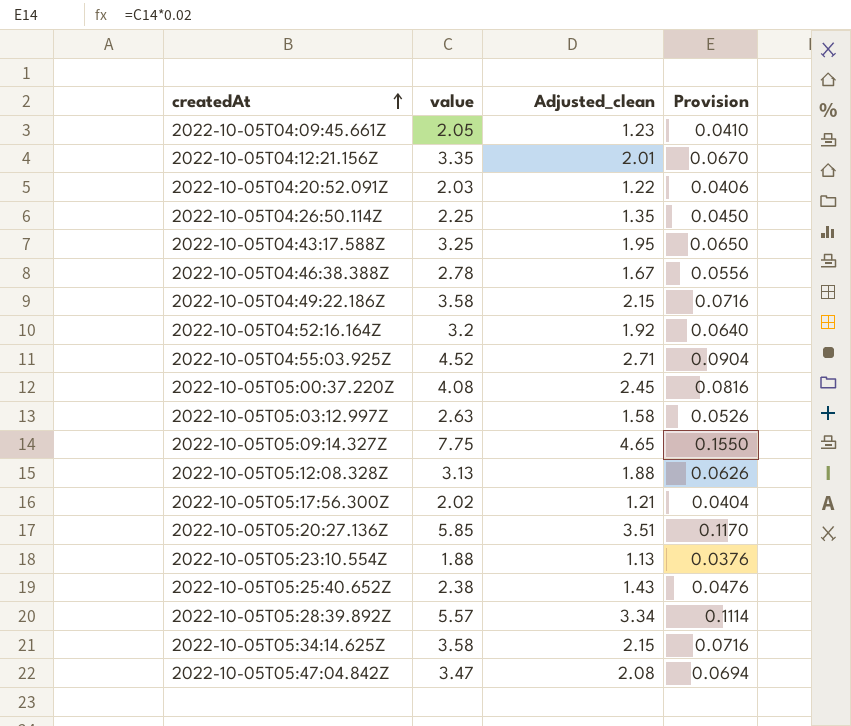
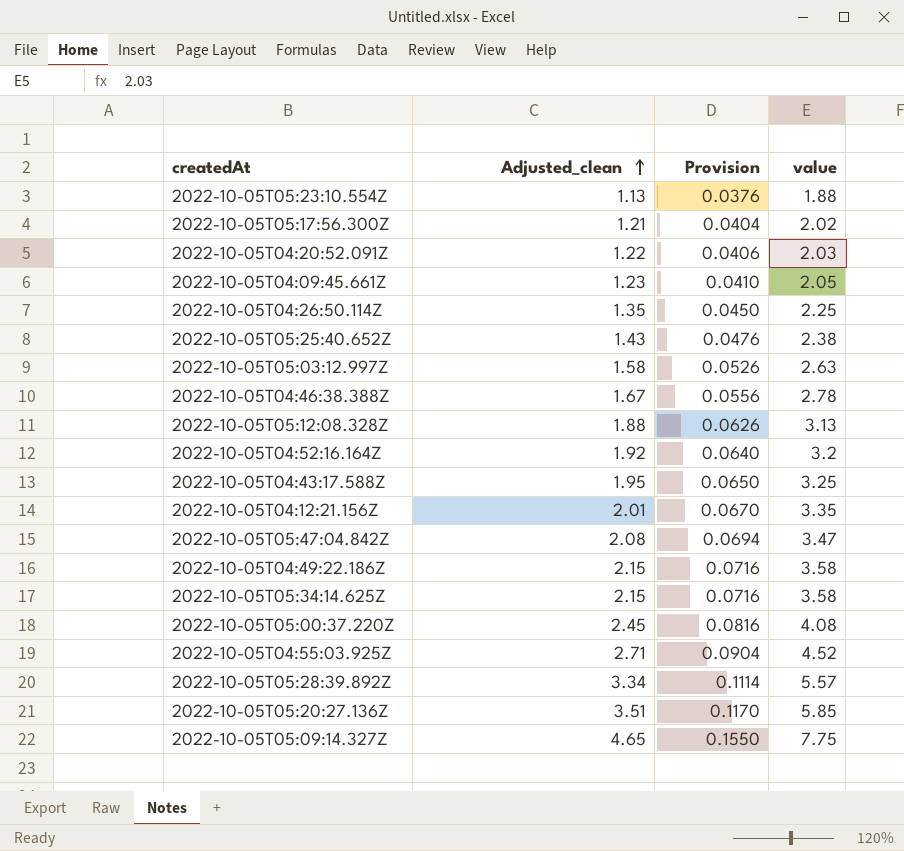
row order: createdAt ascending -> Adjusted_clean ascending
column value | position: 2 -> 4

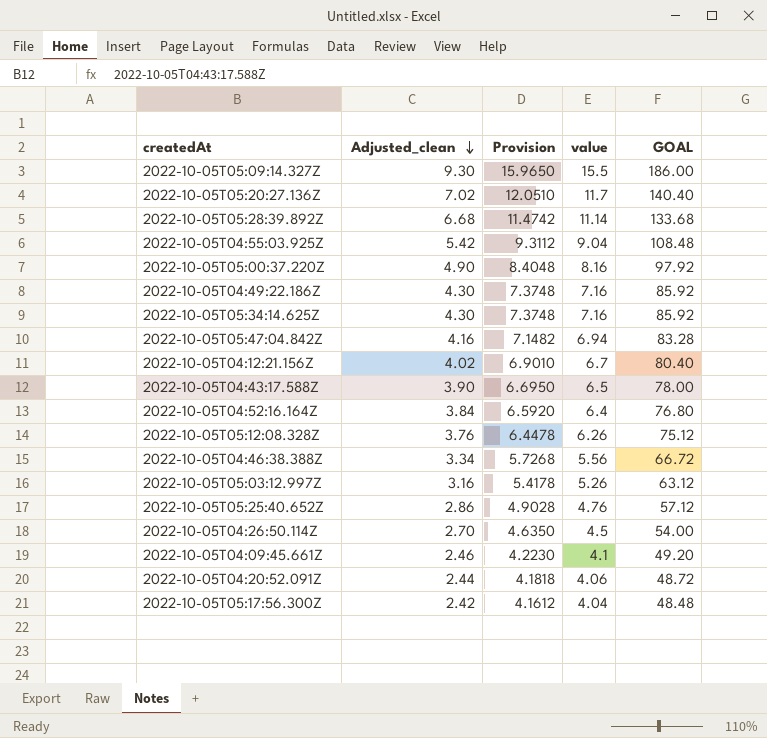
row order: Adjusted_clean ascending -> Adjusted_clean descending
column Provision | formula: [value] * 0.02 -> [value] * 1.03
column GOAL | formula: none -> [value] * 12
row 2022-10-05T05:23:10.554Z: 1.13 | 0.0376 | 1.88 -> none
2022-10-05T05:09:14.327Z | Adjusted_clean: 4.65 -> 9.30
2022-10-05T05:09:14.327Z | value: 7.75 -> 15.5
2022-10-05T05:20:27.136Z | Adjusted_clean: 3.51 -> 7.02
2022-10-05T05:20:27.136Z | value: 5.85 -> 11.7
2022-10-05T05:28:39.892Z | Adjusted_clean: 3.34 -> 6.68
2022-10-05T05:28:39.892Z | value: 5.57 -> 11.14
2022-10-05T04:55:03.925Z | Adjusted_clean: 2.71 -> 5.42
2022-10-05T04:55:03.925Z | value: 4.52 -> 9.04
2022-10-05T05:00:37.220Z | Adjusted_clean: 2.45 -> 4.90
2022-10-05T05:00:37.220Z | value: 4.08 -> 8.16
2022-10-05T04:49:22.186Z | Adjusted_clean: 2.15 -> 4.30
2022-10-05T04:49:22.186Z | value: 3.58 -> 7.16
2022-10-05T05:34:14.625Z | Adjusted_clean: 2.15 -> 4.30
2022-10-05T05:34:14.625Z | value: 3.58 -> 7.16
2022-10-05T05:47:04.842Z | Adjusted_clean: 2.08 -> 4.16
2022-10-05T05:47:04.842Z | value: 3.47 -> 6.94
2022-10-05T04:12:21.156Z | Adjusted_clean: 2.01 -> 4.02
2022-10-05T04:12:21.156Z | value: 3.35 -> 6.7
2022-10-05T04:43:17.588Z | Adjusted_clean: 1.95 -> 3.90
2022-10-05T04:43:17.588Z | value: 3.25 -> 6.5
2022-10-05T04:52:16.164Z | Adjusted_clean: 1.92 -> 3.84
2022-10-05T04:52:16.164Z | value: 3.2 -> 6.4
2022-10-05T05:12:08.328Z | Adjusted_clean: 1.88 -> 3.76
2022-10-05T05:12:08.328Z | value: 3.13 -> 6.26
2022-10-05T04:46:38.388Z | Adjusted_clean: 1.67 -> 3.34
2022-10-05T04:46:38.388Z | value: 2.78 -> 5.56
2022-10-05T05:03:12.997Z | Adjusted_clean: 1.58 -> 3.16
2022-10-05T05:03:12.997Z | value: 2.63 -> 5.26
2022-10-05T05:25:40.652Z | Adjusted_clean: 1.43 -> 2.86
2022-10-05T05:25:40.652Z | value: 2.38 -> 4.76
2022-10-05T04:26:50.114Z | Adjusted_clean: 1.35 -> 2.70
2022-10-05T04:26:50.114Z | value: 2.25 -> 4.5
2022-10-05T04:09:45.661Z | Adjusted_clean: 1.23 -> 2.46
2022-10-05T04:09:45.661Z | value: 2.05 -> 4.1
2022-10-05T04:20:52.091Z | Adjusted_clean: 1.22 -> 2.44
2022-10-05T04:20:52.091Z | value: 2.03 -> 4.06
2022-10-05T05:17:56.300Z | Adjusted_clean: 1.21 -> 2.42
2022-10-05T05:17:56.300Z | value: 2.02 -> 4.04

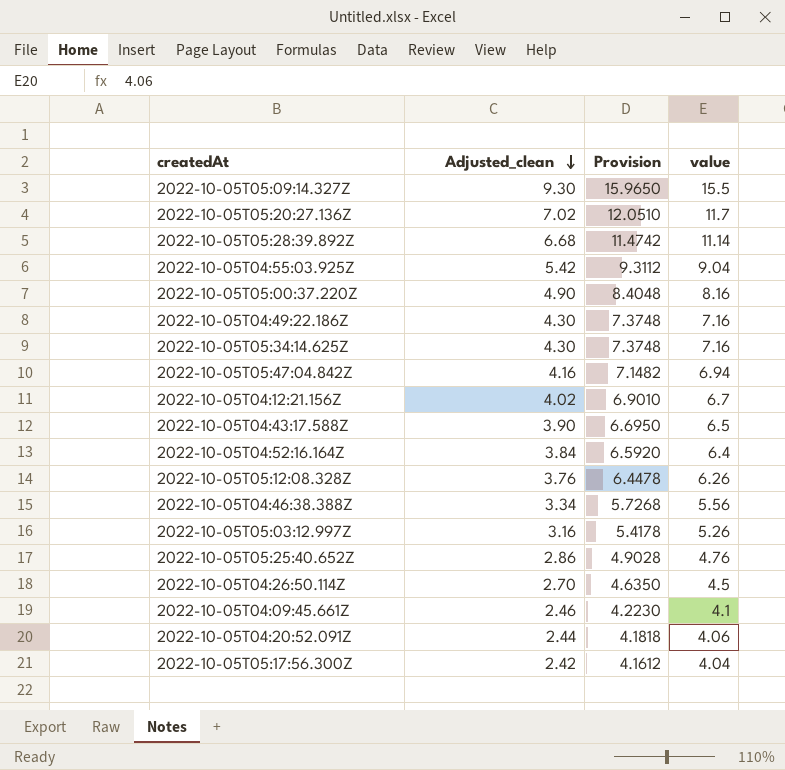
column GOAL | formula: [value] * 12 -> none

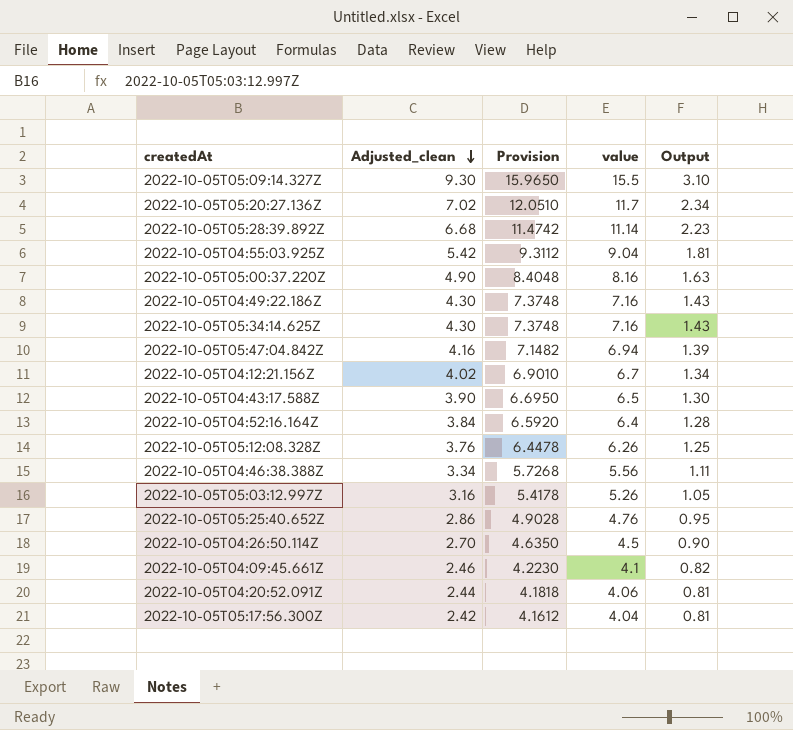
column Output | formula: none -> [value] * 0.2

